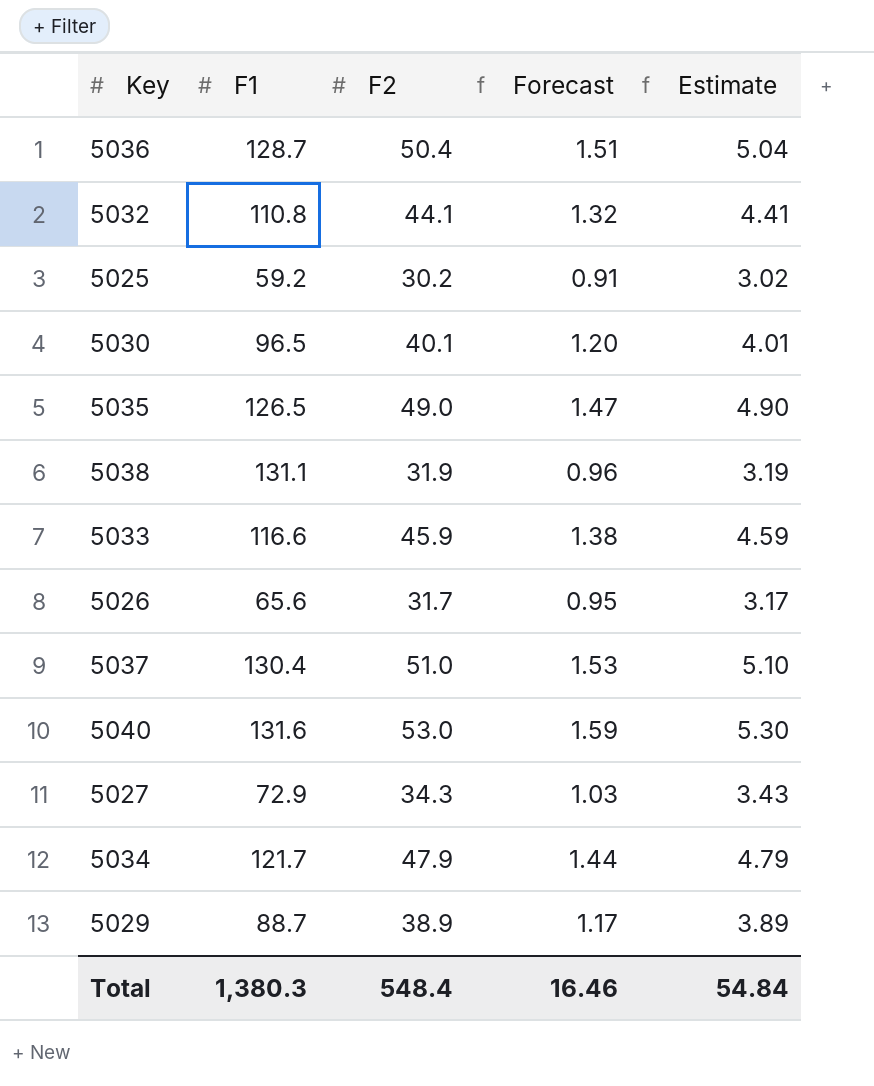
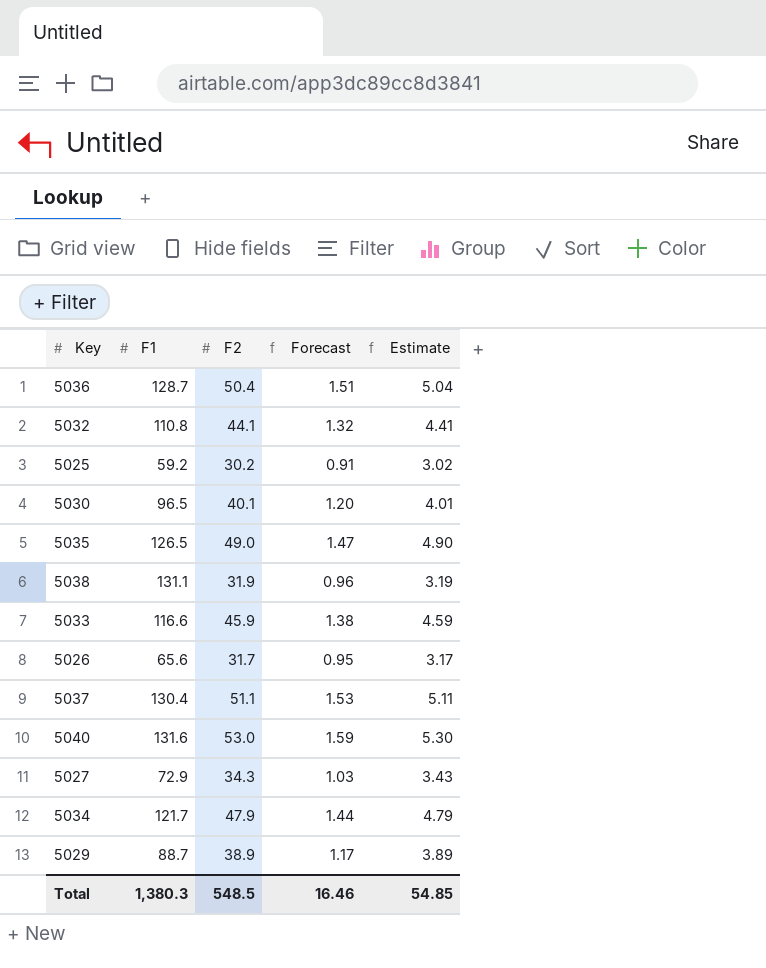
5037 | F2: 51.0 -> 51.1
5037 | Estimate: 5.10 -> 5.11
Total | F2: 548.4 -> 548.5
Total | Estimate: 54.84 -> 54.85

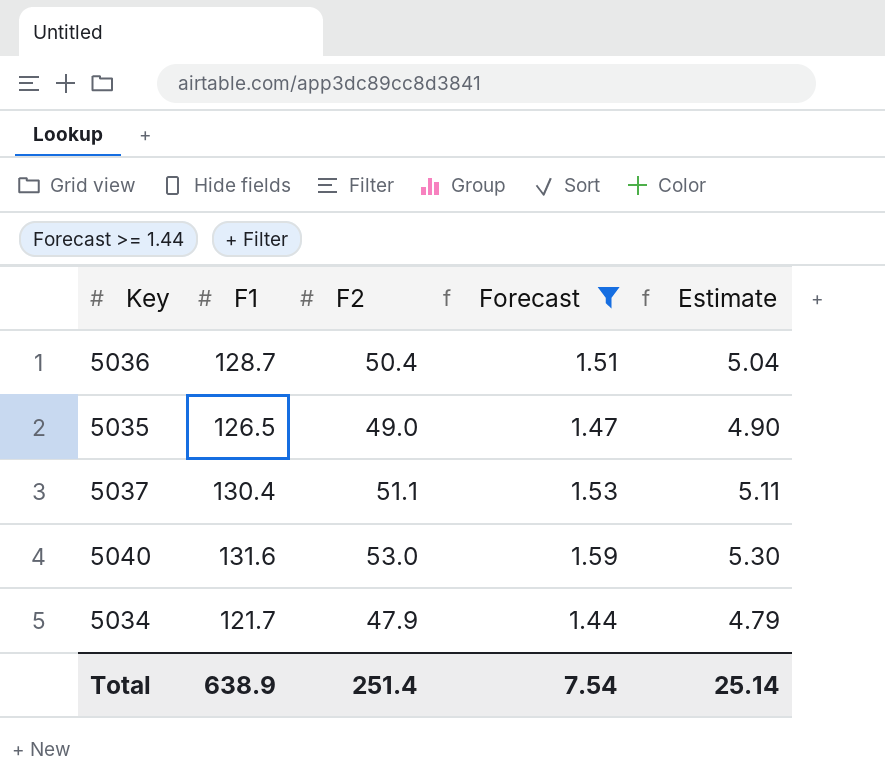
filter: none -> Forecast >= 1.44
Total | F1: 1,380.3 -> 638.9
Total | F2: 548.5 -> 251.4
Total | Forecast: 16.46 -> 7.54
Total | Estimate: 54.85 -> 25.14

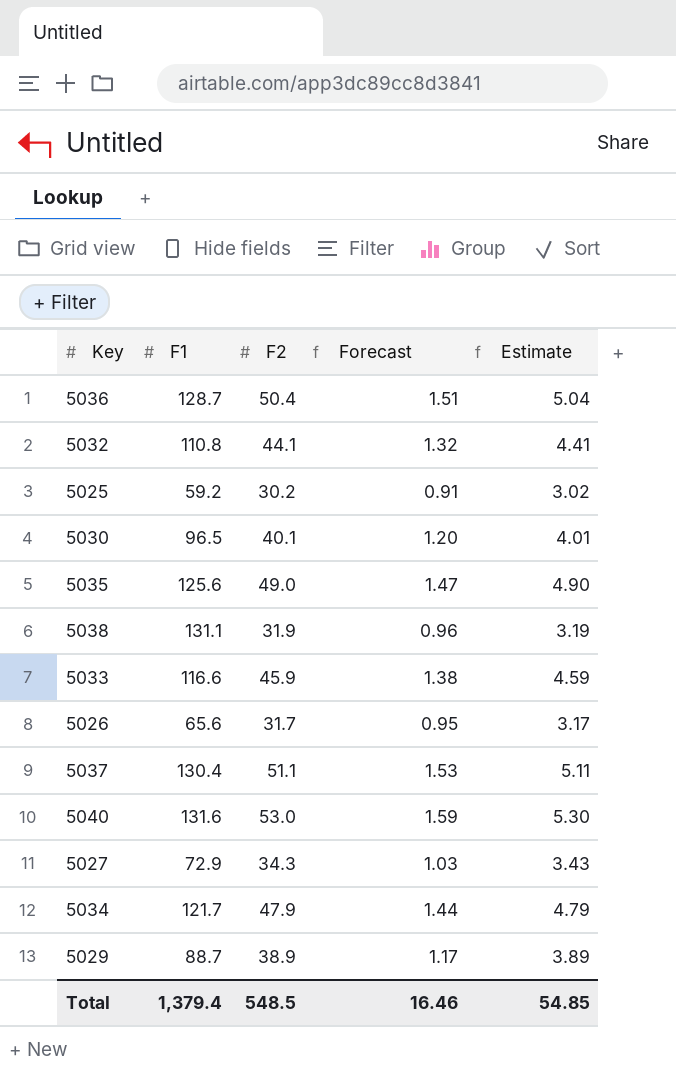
filter: Forecast >= 1.44 -> none
5035 | F1: 126.5 -> 125.6
Total | F1: 638.9 -> 1,379.4
Total | F2: 251.4 -> 548.5
Total | Forecast: 7.54 -> 16.46
Total | Estimate: 25.14 -> 54.85

